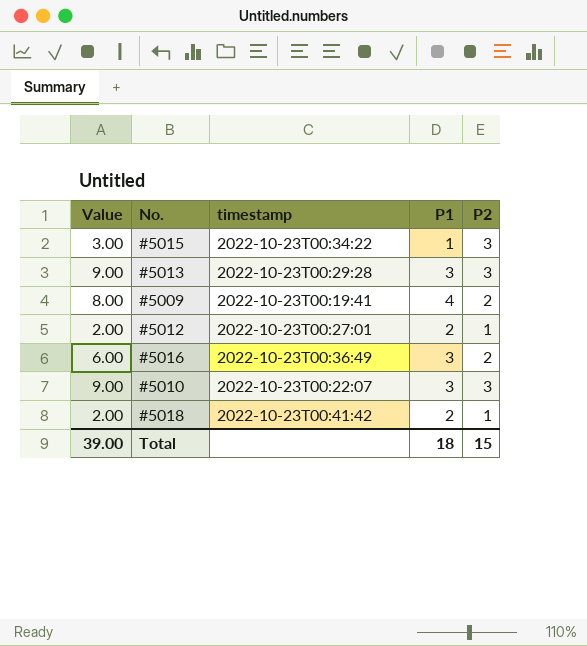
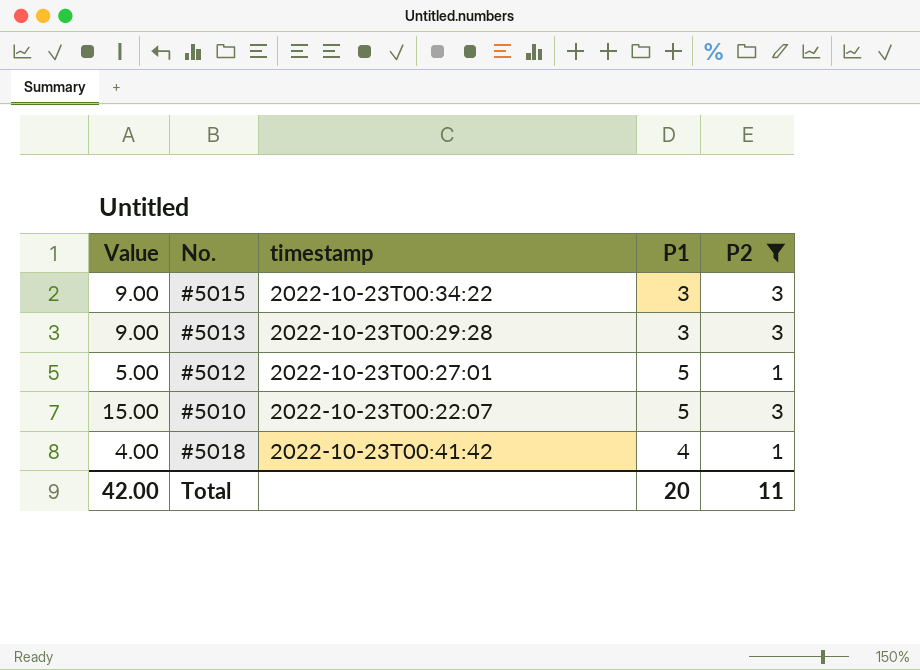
filter: none -> P2 != 2
#5015 | Value: 3.00 -> 9.00
#5015 | P1: 1 -> 3
#5012 | Value: 2.00 -> 5.00
#5012 | P1: 2 -> 5
#5010 | Value: 9.00 -> 15.00
#5010 | P1: 3 -> 5
#5018 | Value: 2.00 -> 4.00
#5018 | P1: 2 -> 4
Total | Value: 39.00 -> 42.00
Total | P1: 18 -> 20
Total | P2: 15 -> 11

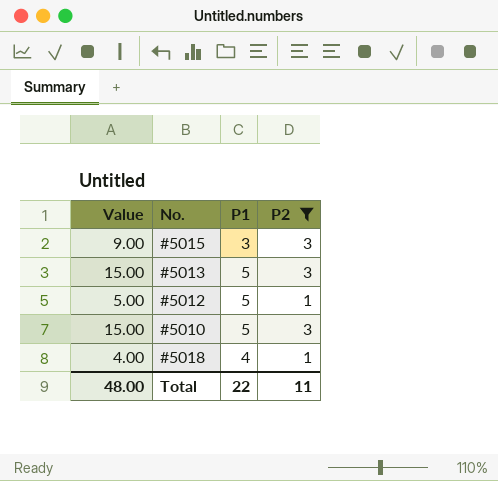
column timestamp | position: 3 -> none
#5013 | Value: 9.00 -> 15.00
#5013 | P1: 3 -> 5
Total | Value: 42.00 -> 48.00
Total | P1: 20 -> 22

